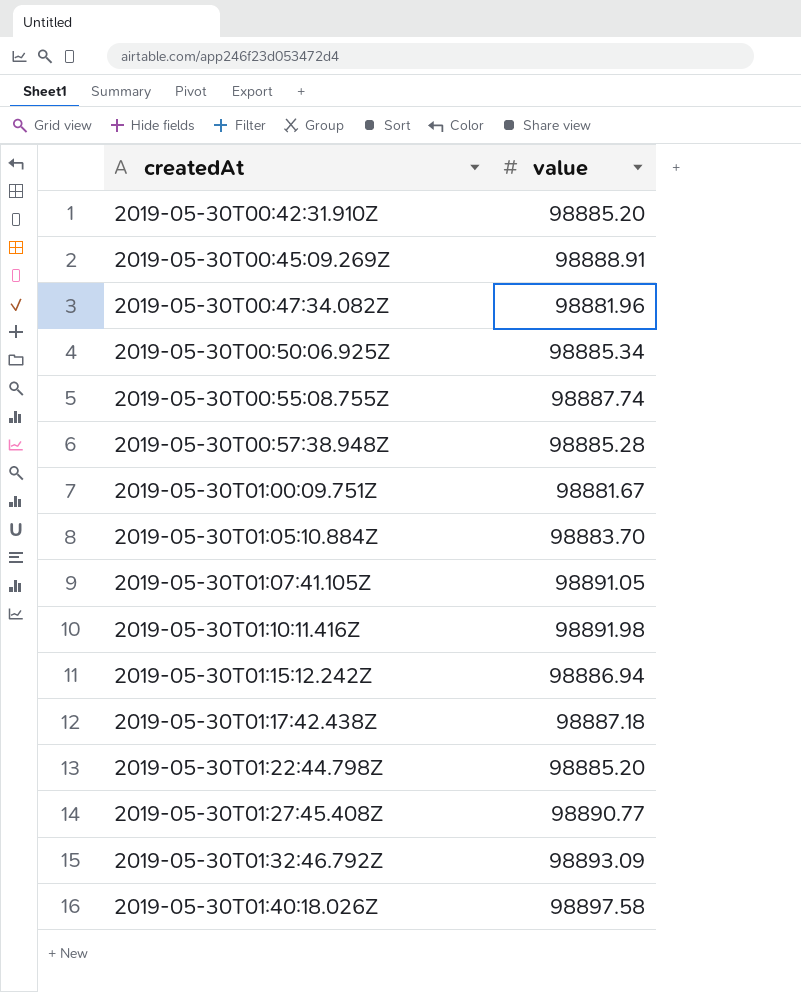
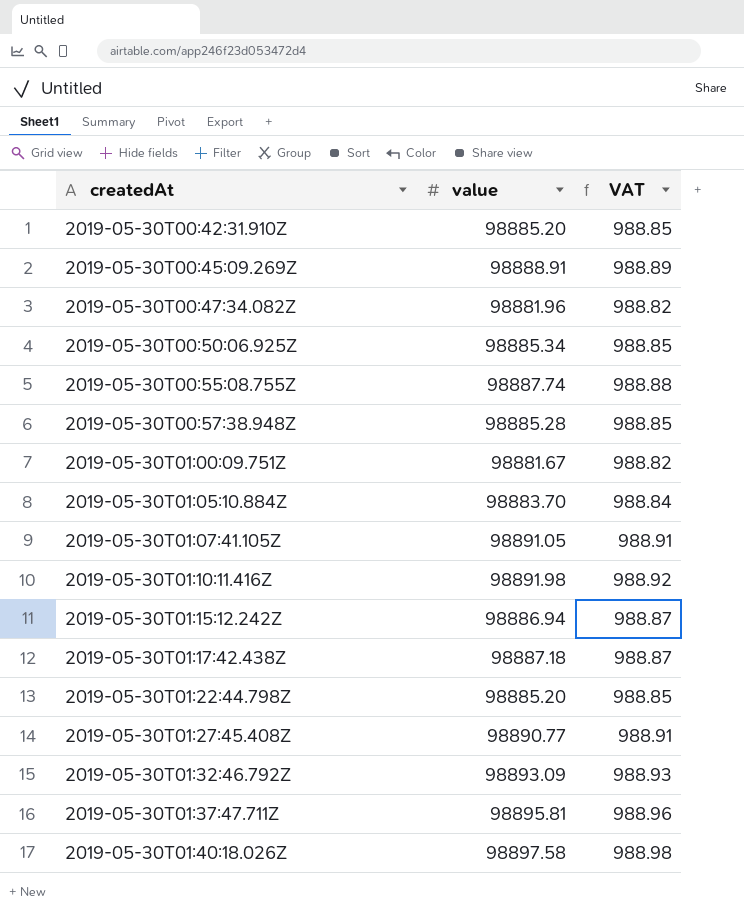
column VAT | formula: none -> [value] * 0.01
row 2019-05-30T01:37:47.711Z: none -> 98895.81 | 988.96

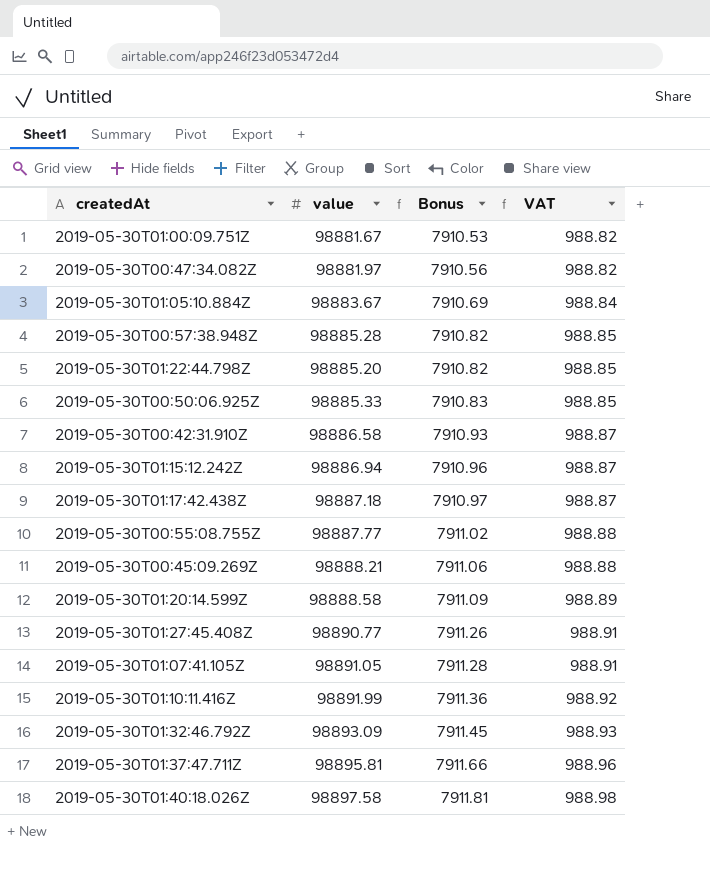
row order: createdAt ascending -> Bonus ascending
column Bonus | formula: none -> [value] * 0.08
2019-05-30T00:47:34.082Z | value: 98881.96 -> 98881.97
2019-05-30T01:05:10.884Z | value: 98883.70 -> 98883.67
2019-05-30T00:50:06.925Z | value: 98885.34 -> 98885.33
2019-05-30T00:42:31.910Z | value: 98885.20 -> 98886.58
2019-05-30T00:42:31.910Z | VAT: 988.85 -> 988.87
2019-05-30T00:55:08.755Z | value: 98887.74 -> 98887.77
2019-05-30T00:45:09.269Z | value: 98888.91 -> 98888.21
2019-05-30T00:45:09.269Z | VAT: 988.89 -> 988.88
row 2019-05-30T01:20:14.599Z: none -> 98888.58 | 7911.09 | 988.89
2019-05-30T01:10:11.416Z | value: 98891.98 -> 98891.99

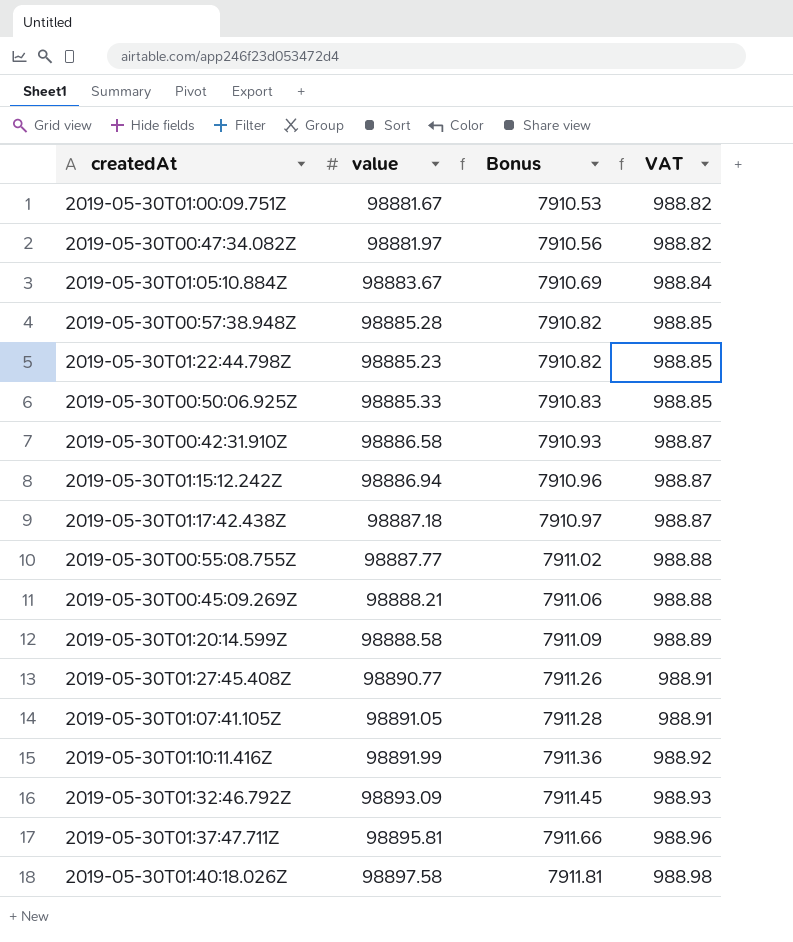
2019-05-30T01:22:44.798Z | value: 98885.20 -> 98885.23

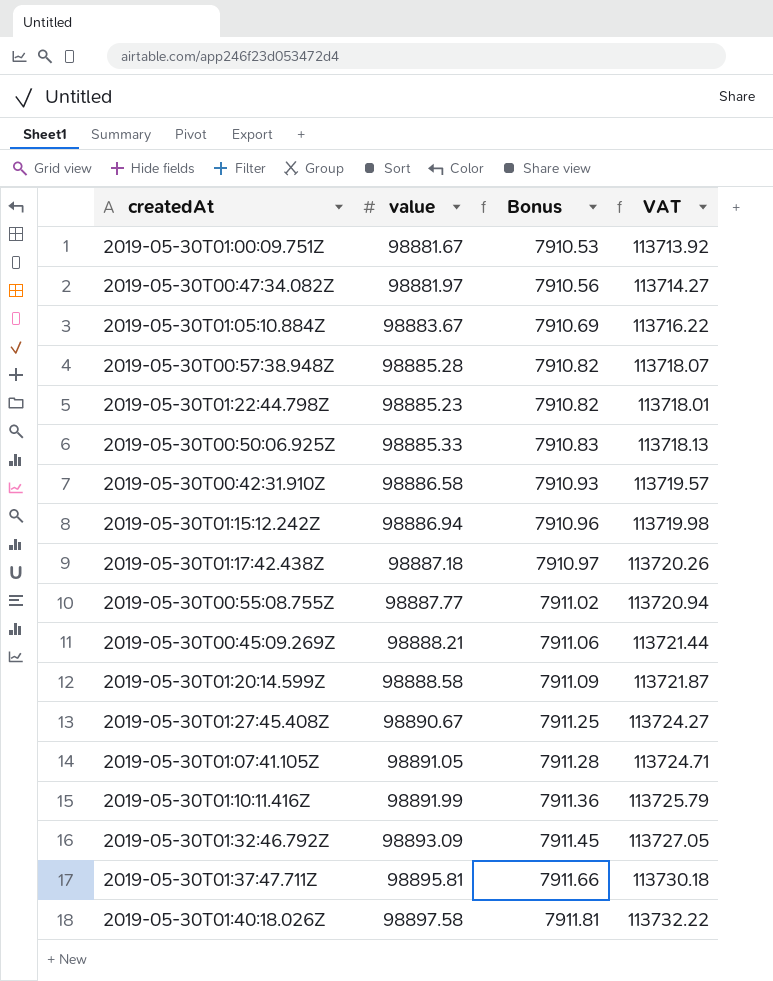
column VAT | formula: [value] * 0.01 -> [value] * 1.15
2019-05-30T01:27:45.408Z | value: 98890.77 -> 98890.67
2019-05-30T01:27:45.408Z | Bonus: 7911.26 -> 7911.25

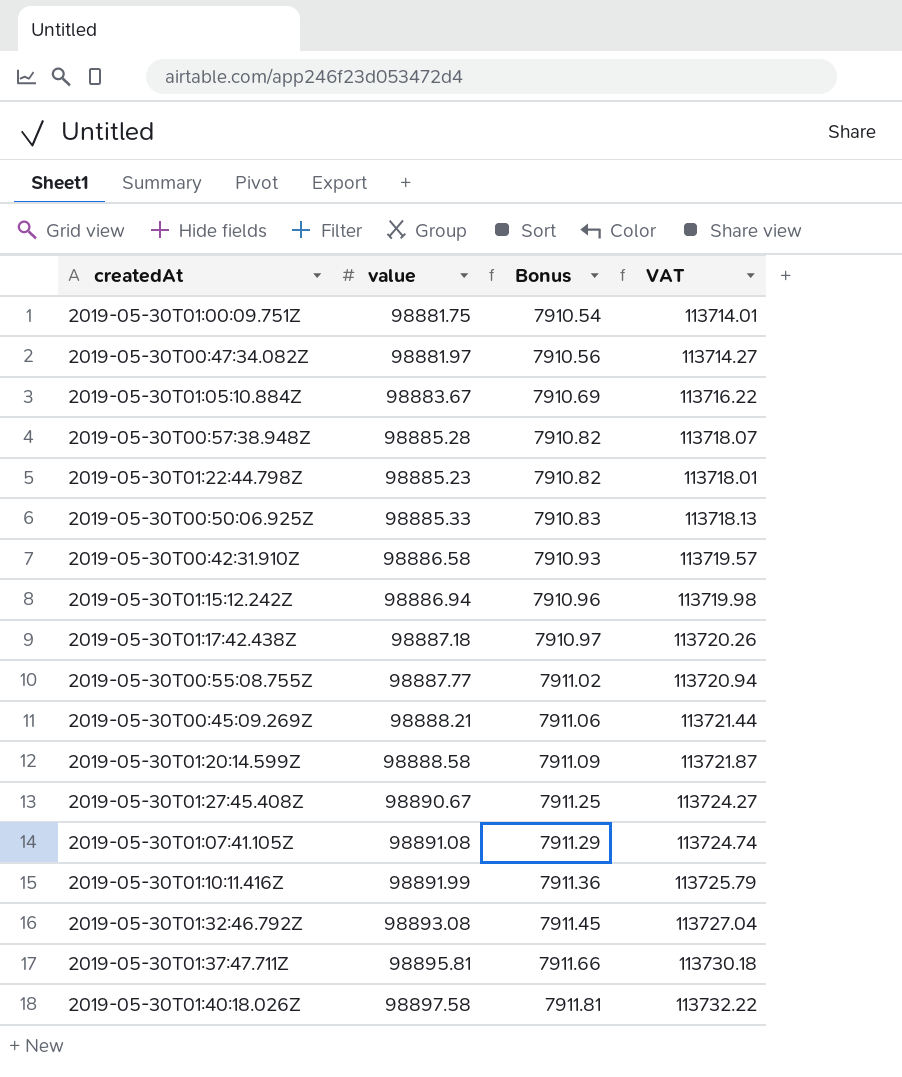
2019-05-30T01:00:09.751Z | value: 98881.67 -> 98881.75
2019-05-30T01:00:09.751Z | Bonus: 7910.53 -> 7910.54
2019-05-30T01:00:09.751Z | VAT: 113713.92 -> 113714.01
2019-05-30T01:07:41.105Z | value: 98891.05 -> 98891.08
2019-05-30T01:07:41.105Z | Bonus: 7911.28 -> 7911.29
2019-05-30T01:07:41.105Z | VAT: 113724.71 -> 113724.74
2019-05-30T01:32:46.792Z | value: 98893.09 -> 98893.08
2019-05-30T01:32:46.792Z | VAT: 113727.05 -> 113727.04

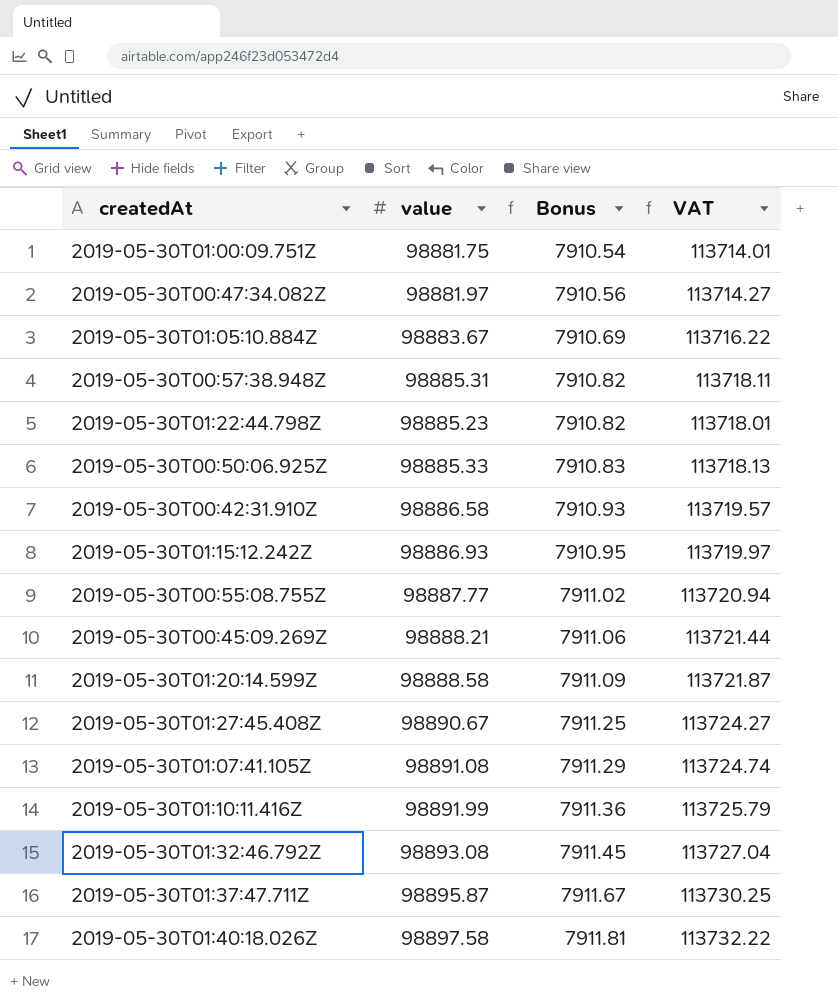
row 2019-05-30T01:17:42.438Z: 98887.18 | 7910.97 | 113720.26 -> none
2019-05-30T00:57:38.948Z | value: 98885.28 -> 98885.31
2019-05-30T00:57:38.948Z | VAT: 113718.07 -> 113718.11
2019-05-30T01:15:12.242Z | value: 98886.94 -> 98886.93
2019-05-30T01:15:12.242Z | Bonus: 7910.96 -> 7910.95
2019-05-30T01:15:12.242Z | VAT: 113719.98 -> 113719.97
2019-05-30T01:37:47.711Z | value: 98895.81 -> 98895.87
2019-05-30T01:37:47.711Z | Bonus: 7911.66 -> 7911.67
2019-05-30T01:37:47.711Z | VAT: 113730.18 -> 113730.25

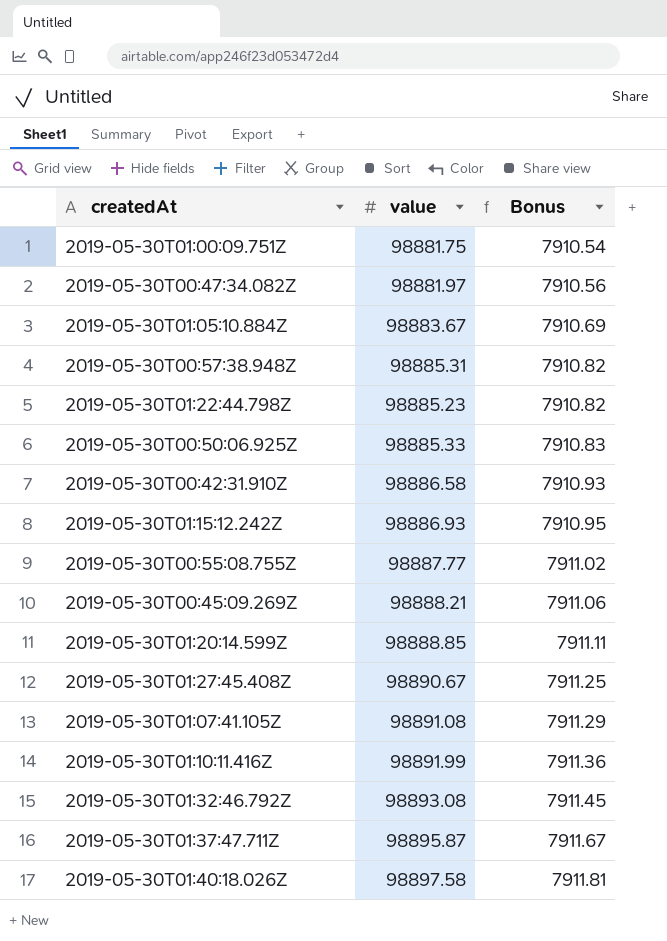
column VAT | formula: [value] * 1.15 -> none
2019-05-30T01:20:14.599Z | value: 98888.58 -> 98888.85
2019-05-30T01:20:14.599Z | Bonus: 7911.09 -> 7911.11

